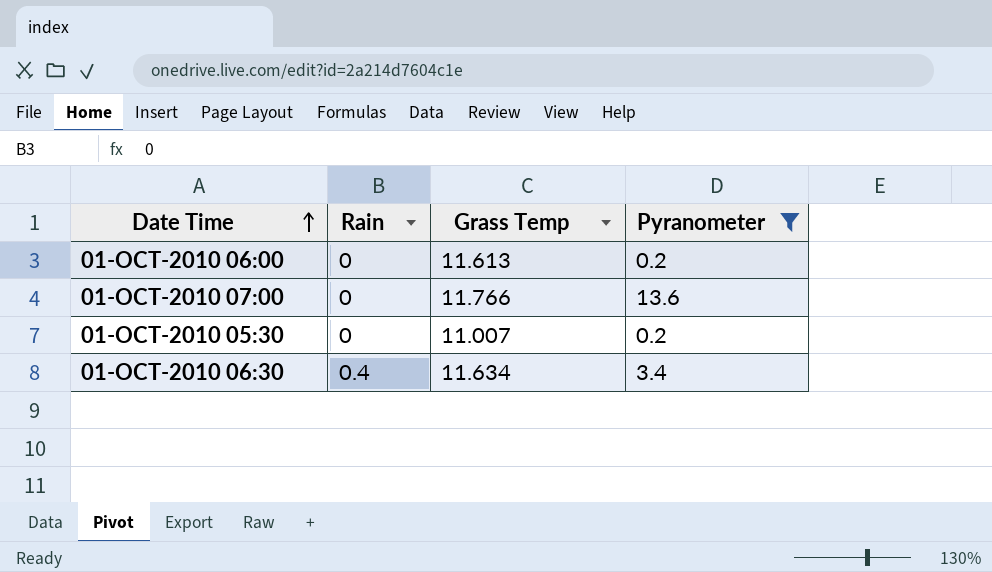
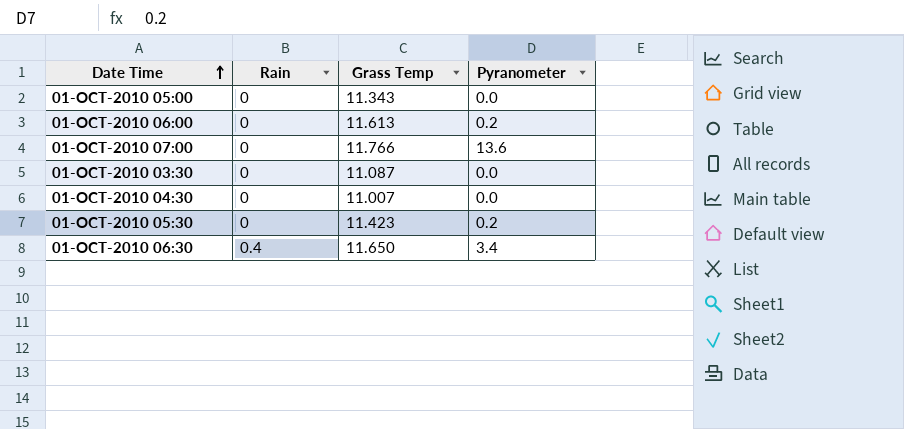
filter: Pyranometer != 0.0 -> none
01-OCT-2010 05:30 | Grass Temp: 11.007 -> 11.423
01-OCT-2010 06:30 | Grass Temp: 11.634 -> 11.650

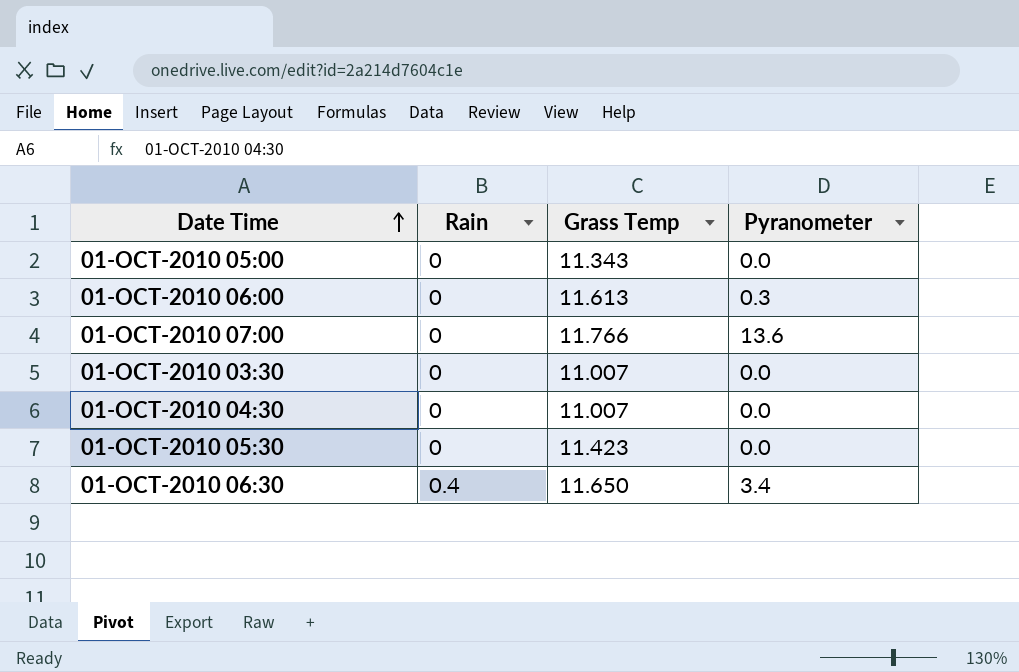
01-OCT-2010 06:00 | Pyranometer: 0.2 -> 0.3
01-OCT-2010 03:30 | Grass Temp: 11.087 -> 11.007
01-OCT-2010 05:30 | Pyranometer: 0.2 -> 0.0

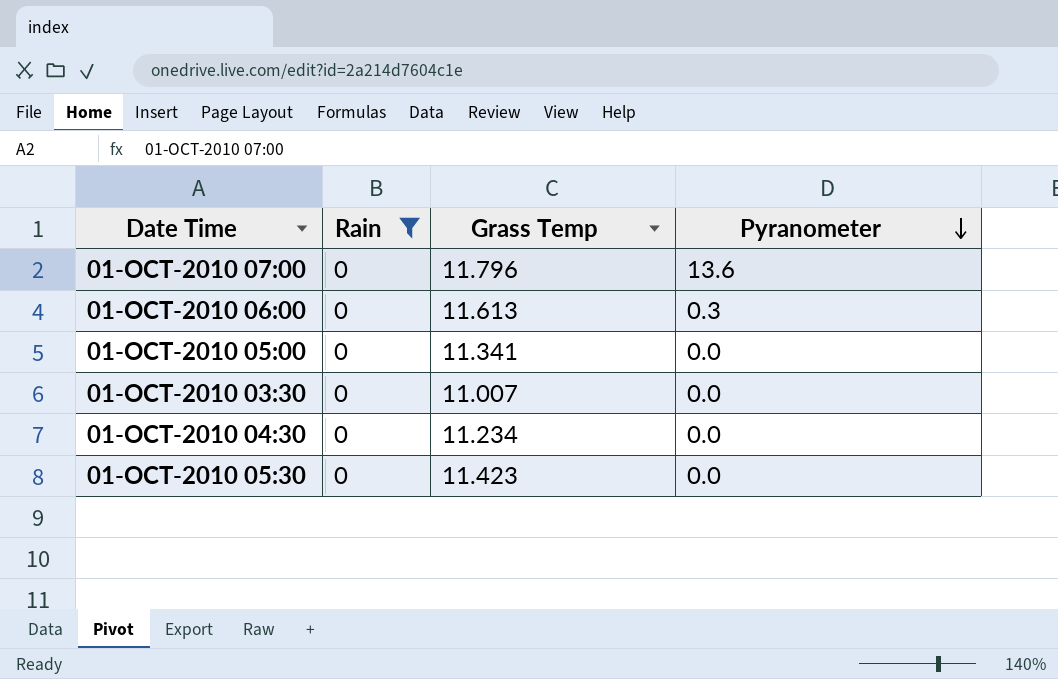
filter: none -> Rain = 0
row order: Date Time ascending -> Pyranometer descending
01-OCT-2010 07:00 | Grass Temp: 11.766 -> 11.796
01-OCT-2010 05:00 | Grass Temp: 11.343 -> 11.341
01-OCT-2010 04:30 | Grass Temp: 11.007 -> 11.234

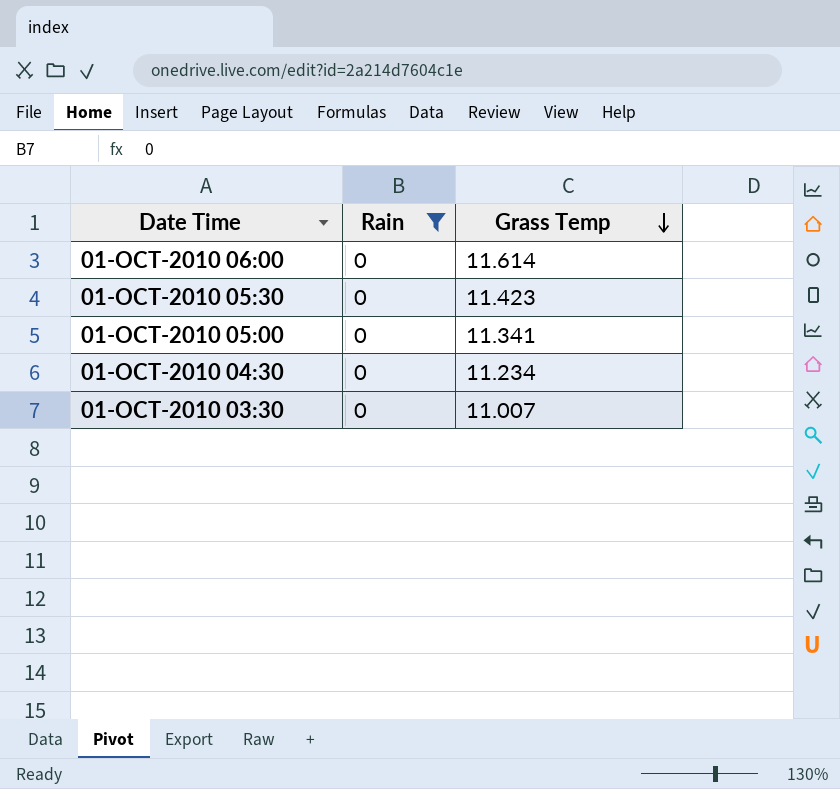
row order: Pyranometer descending -> Grass Temp descending
column Pyranometer | position: 4 -> none
row 01-OCT-2010 07:00: 0 | 11.796 | 13.6 -> none
01-OCT-2010 06:00 | Grass Temp: 11.613 -> 11.614

